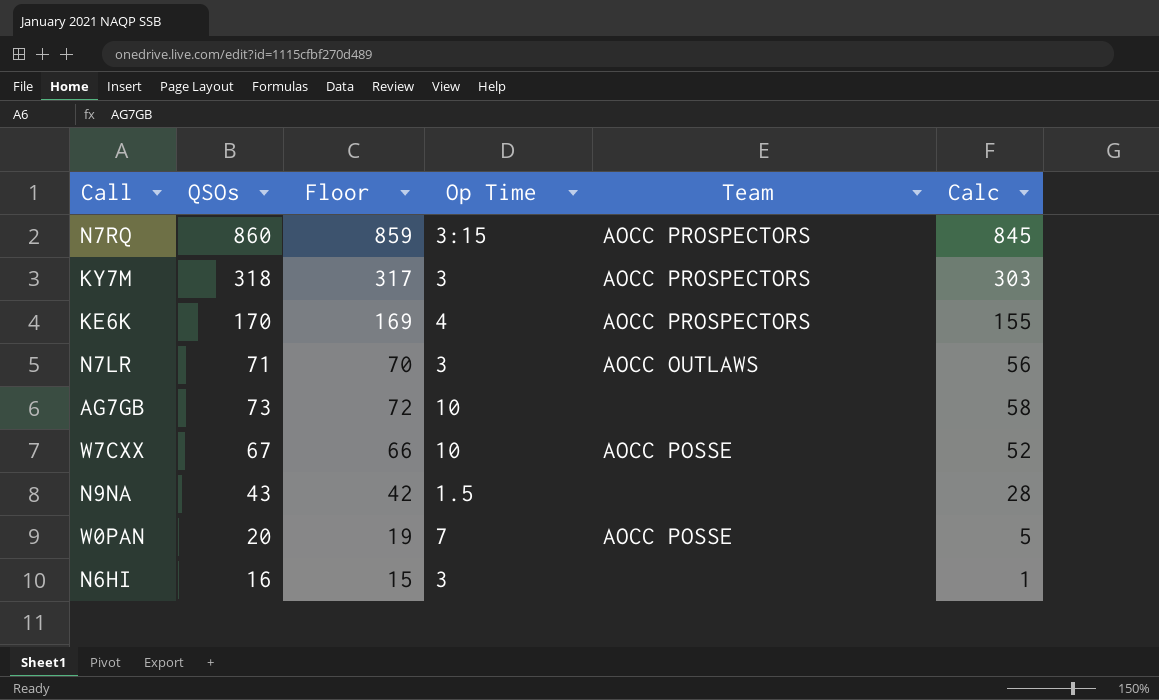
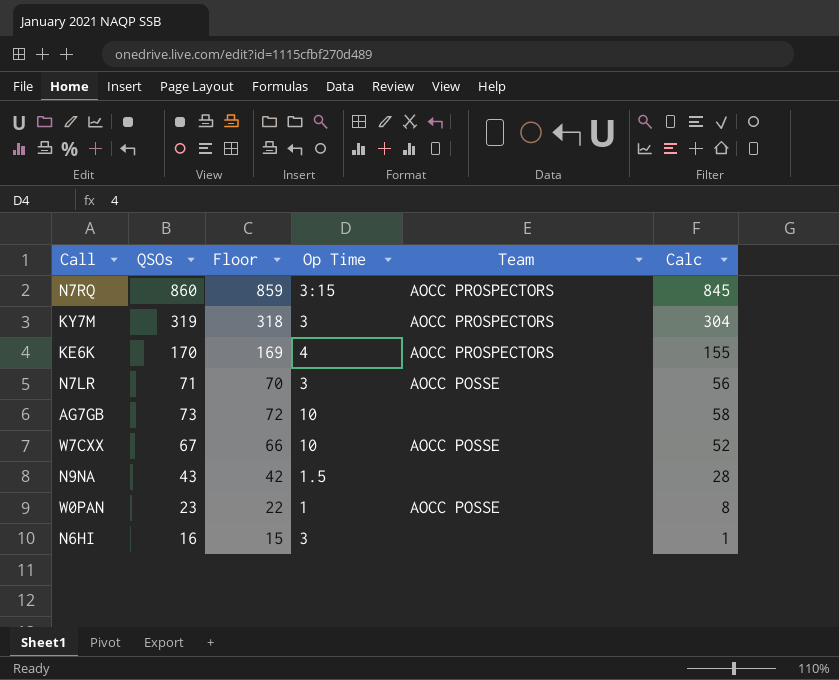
KY7M | QSOs: 318 -> 319
KY7M | Floor: 317 -> 318
KY7M | Calc: 303 -> 304
N7LR | Team: AOCC OUTLAWS -> AOCC POSSE
W0PAN | QSOs: 20 -> 23
W0PAN | Floor: 19 -> 22
W0PAN | Op Time: 7 -> 1
W0PAN | Calc: 5 -> 8

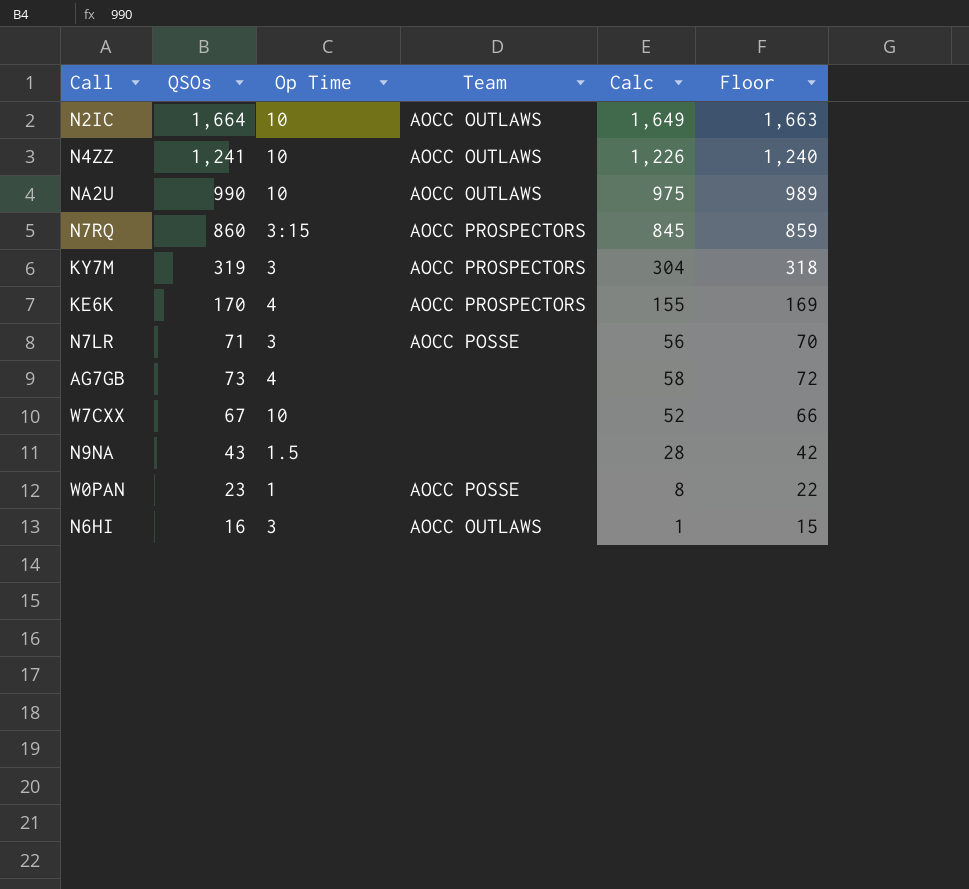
column Floor | position: 3 -> 6
row N2IC: none -> 1,664 | 10 | AOCC OUTLAWS | 1,649 | 1,663
row N4ZZ: none -> 1,241 | 10 | AOCC OUTLAWS | 1,226 | 1,240
row NA2U: none -> 990 | 10 | AOCC OUTLAWS | 975 | 989
AG7GB | Op Time: 10 -> 4
W7CXX | Team: AOCC POSSE -> none
N6HI | Team: none -> AOCC OUTLAWS

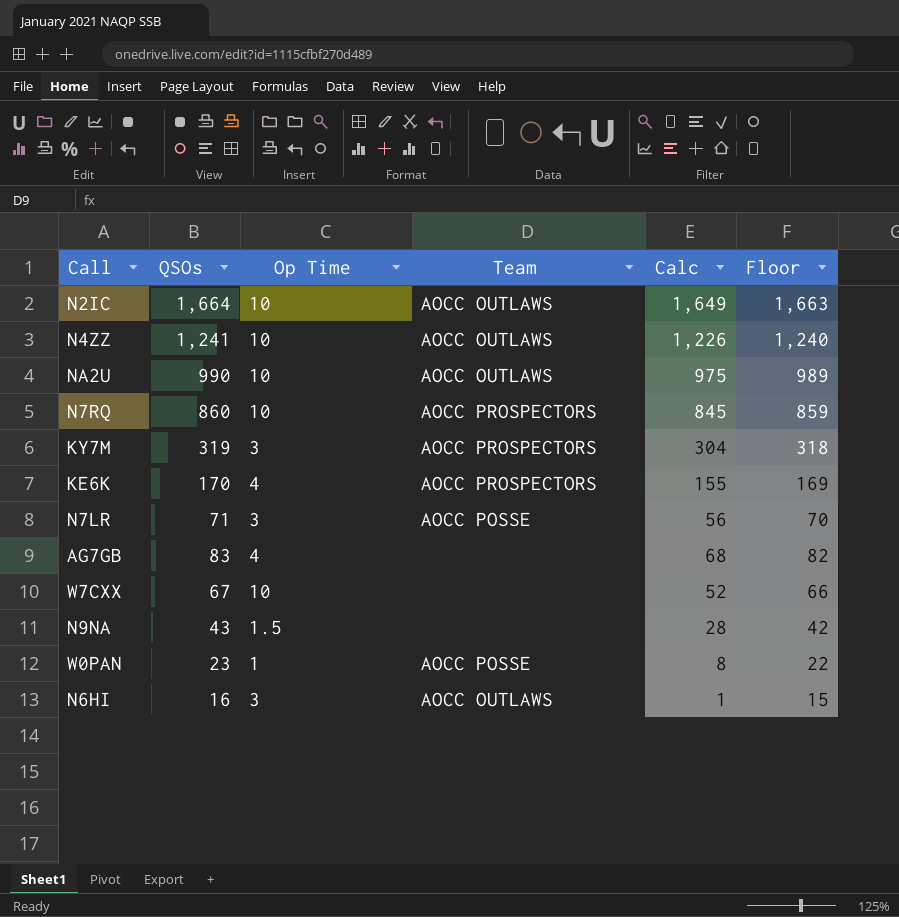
N7RQ | Op Time: 3:15 -> 10
AG7GB | QSOs: 73 -> 83
AG7GB | Calc: 58 -> 68
AG7GB | Floor: 72 -> 82

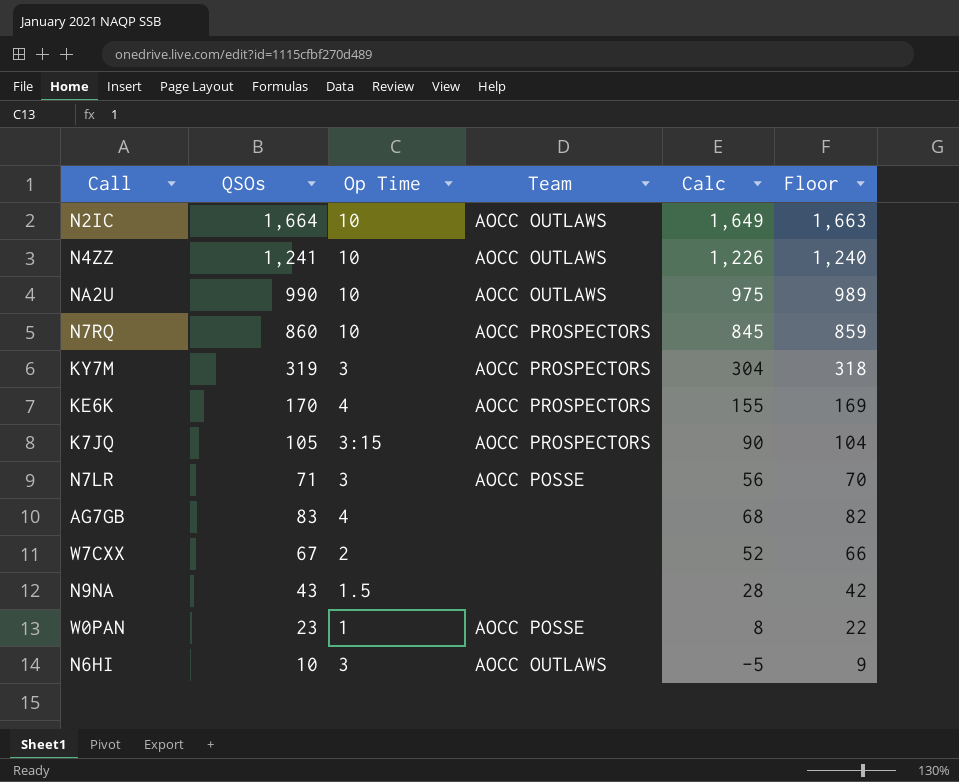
row K7JQ: none -> 105 | 3:15 | AOCC PROSPECTORS | 90 | 104
W7CXX | Op Time: 10 -> 2
N6HI | QSOs: 16 -> 10
N6HI | Calc: 1 -> -5
N6HI | Floor: 15 -> 9

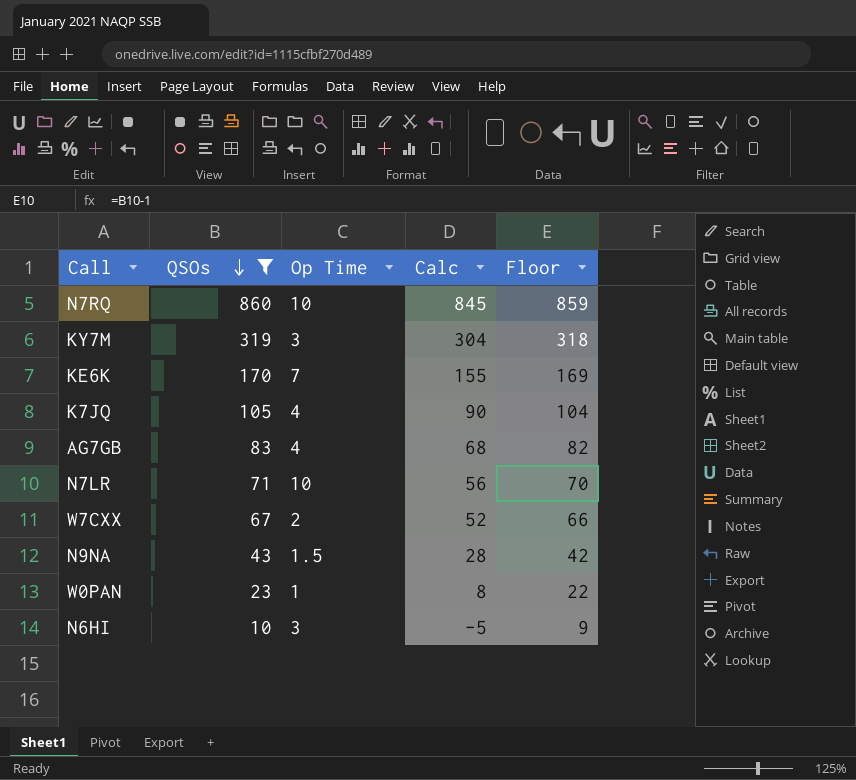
filter: none -> QSOs <= 860
row order: none -> QSOs descending
column Team | position: 4 -> none
KE6K | Op Time: 4 -> 7
K7JQ | Op Time: 3:15 -> 4
N7LR | Op Time: 3 -> 10

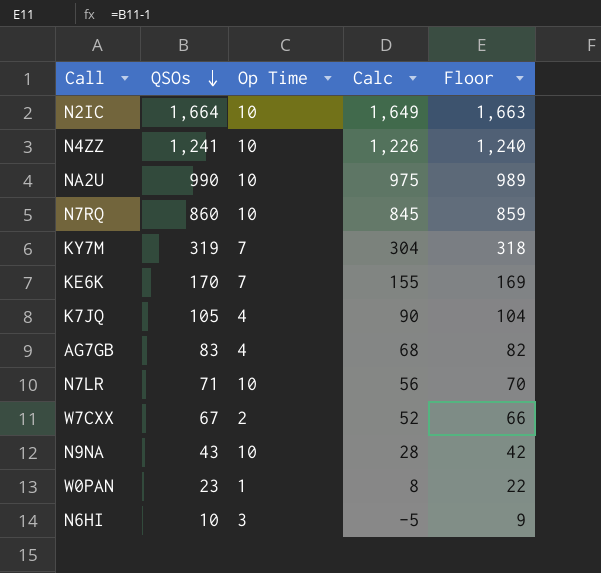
filter: QSOs <= 860 -> none
KY7M | Op Time: 3 -> 7
N9NA | Op Time: 1.5 -> 10

